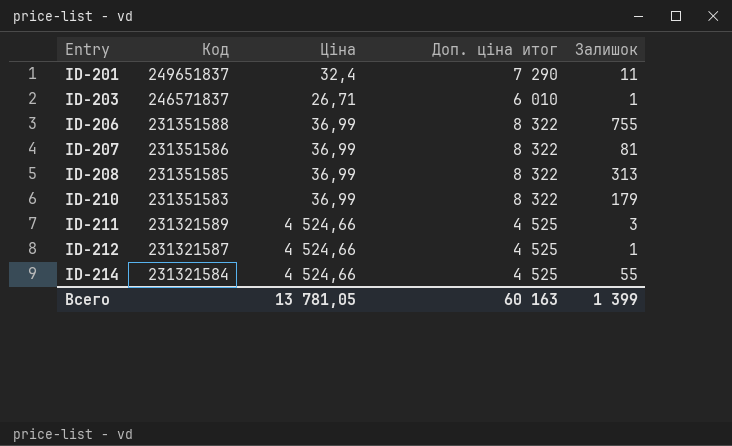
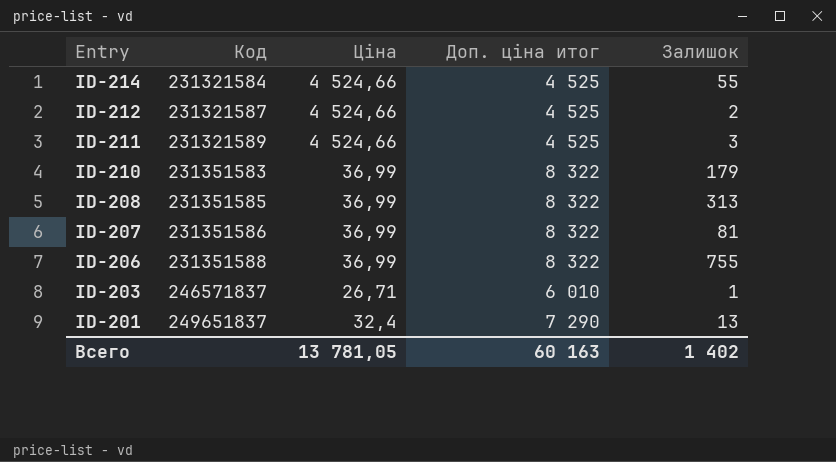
row order: Entry ascending -> Entry descending
ID-212 | Залишок: 1 -> 2
ID-201 | Залишок: 11 -> 13
Всего | Залишок: 1 399 -> 1 402

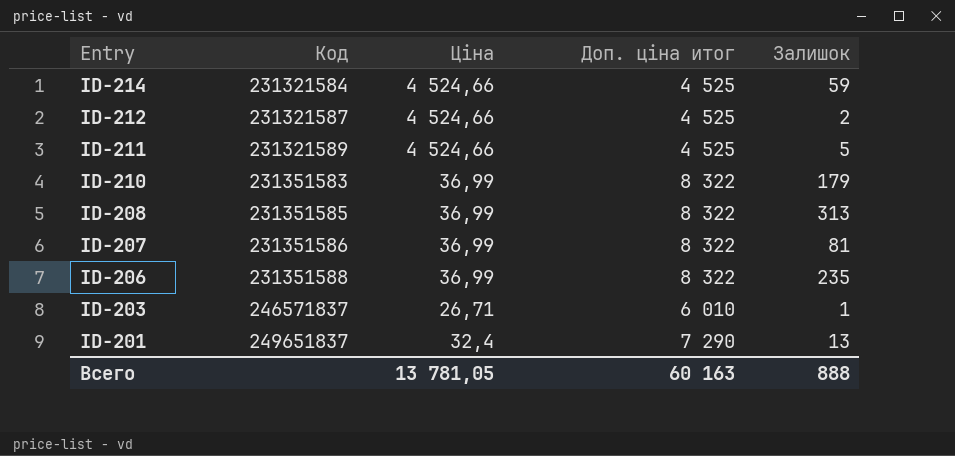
ID-214 | Залишок: 55 -> 59
ID-211 | Залишок: 3 -> 5
ID-206 | Залишок: 755 -> 235
Всего | Залишок: 1 402 -> 888

